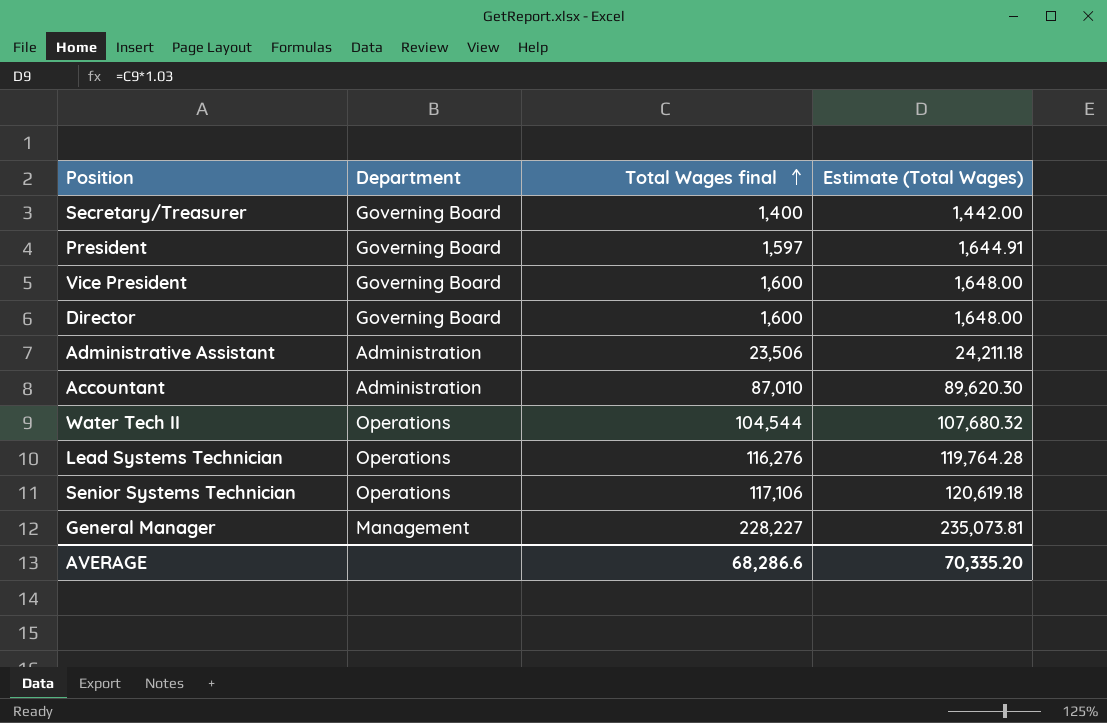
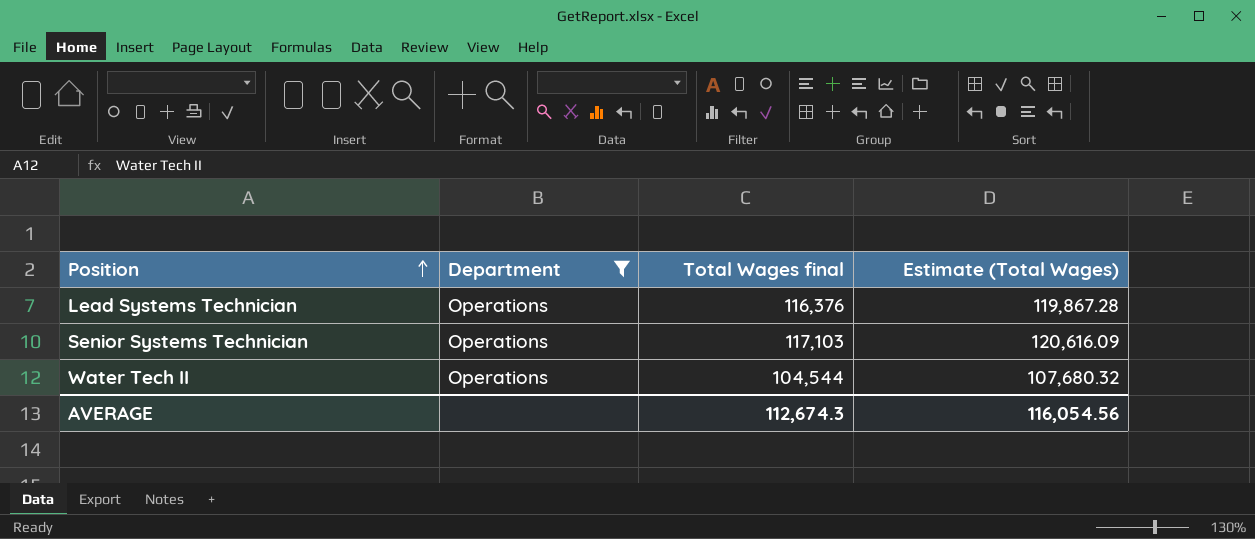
filter: none -> Department = Operations
row order: Total Wages final ascending -> Position ascending
Lead Systems Technician | Total Wages final: 116,276 -> 116,376
Lead Systems Technician | Estimate (Total Wages): 119,764.28 -> 119,867.28
Senior Systems Technician | Total Wages final: 117,106 -> 117,103
Senior Systems Technician | Estimate (Total Wages): 120,619.18 -> 120,616.09
AVERAGE | Total Wages final: 68,286.6 -> 112,674.3
AVERAGE | Estimate (Total Wages): 70,335.20 -> 116,054.56

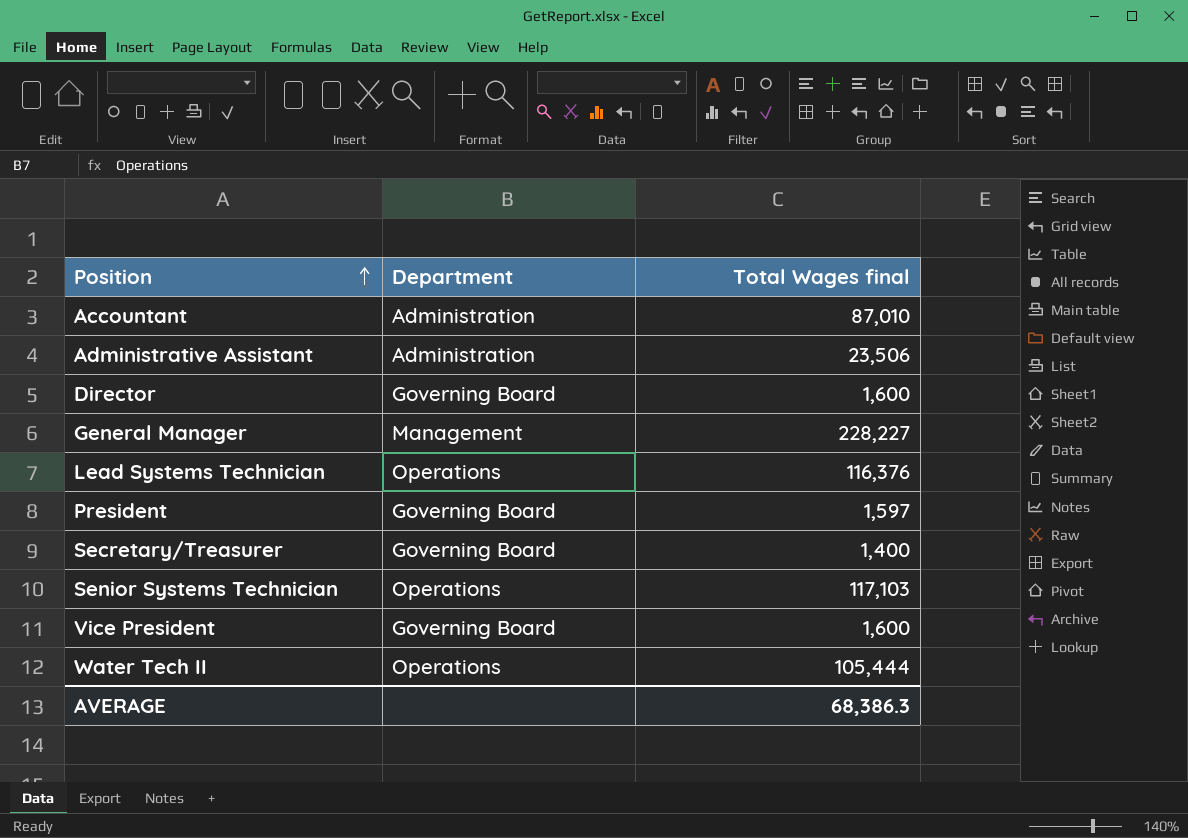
filter: Department = Operations -> none
column Estimate (Total Wages) | formula: [Total Wages final] * 1.03 -> none
Water Tech II | Total Wages final: 104,544 -> 105,444
AVERAGE | Total Wages final: 112,674.3 -> 68,386.3

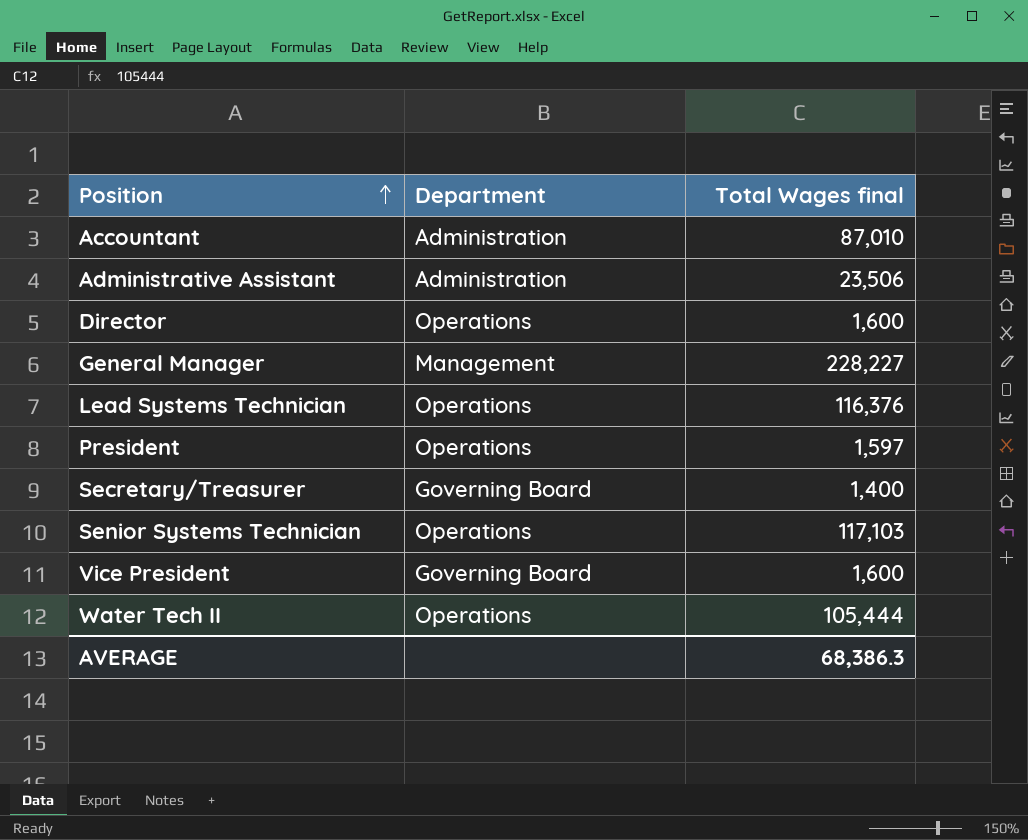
Director | Department: Governing Board -> Operations
President | Department: Governing Board -> Operations

